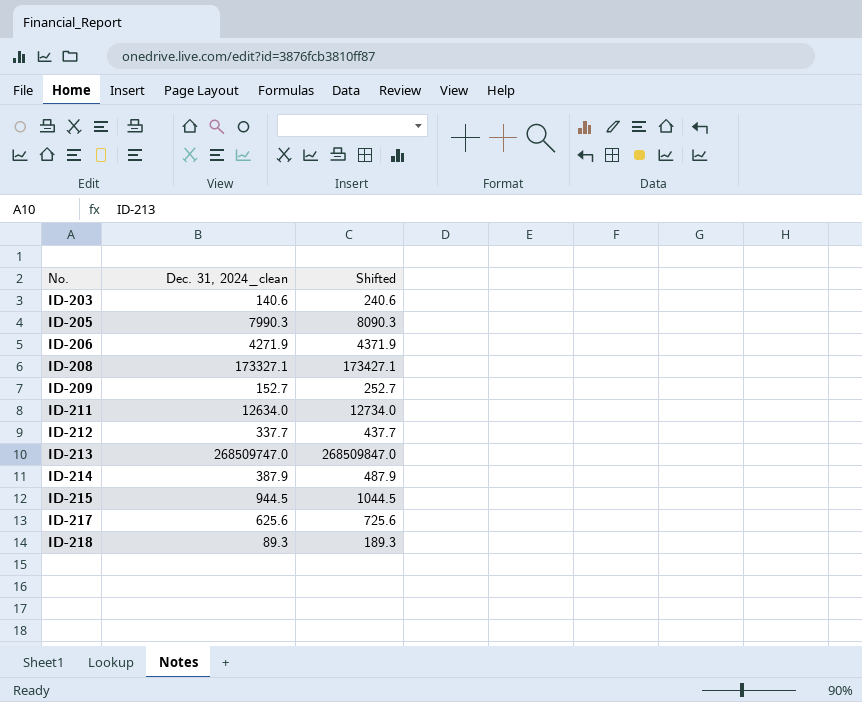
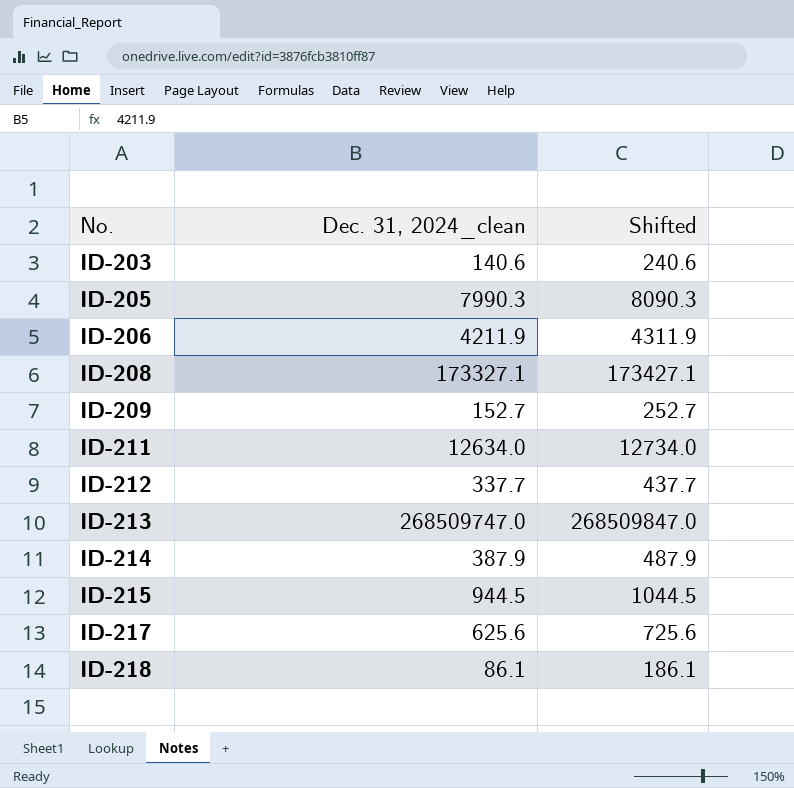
ID-206 | Dec. 31, 2024_clean: 4271.9 -> 4211.9
ID-206 | Shifted: 4371.9 -> 4311.9
ID-218 | Dec. 31, 2024_clean: 89.3 -> 86.1
ID-218 | Shifted: 189.3 -> 186.1

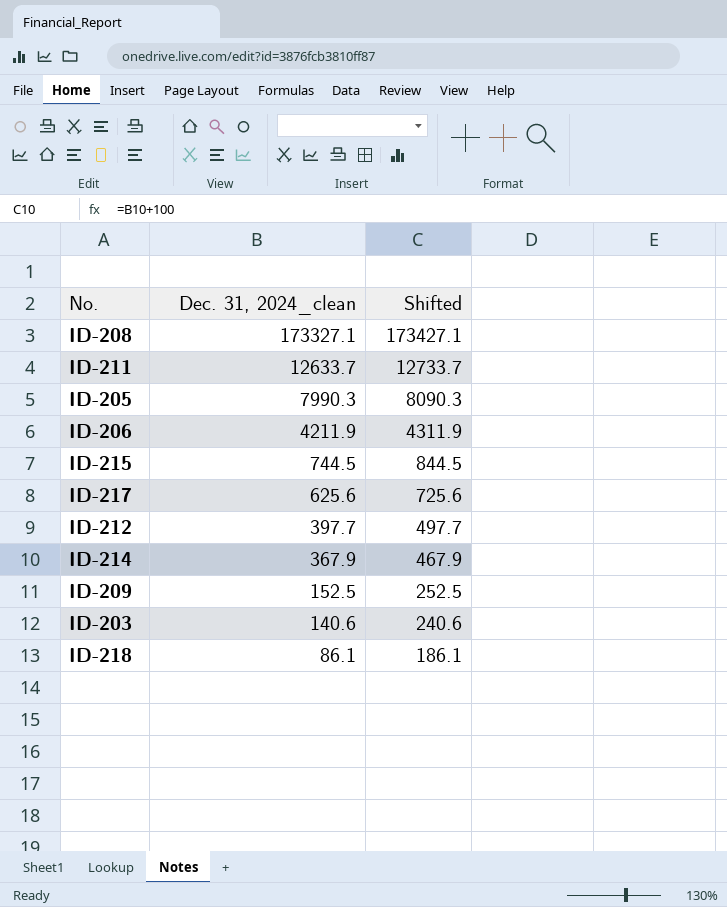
row order: No. ascending -> Dec. 31, 2024_clean descending
row ID-213: 268509747.0 | 268509847.0 -> none
ID-211 | Dec. 31, 2024_clean: 12634.0 -> 12633.7
ID-211 | Shifted: 12734.0 -> 12733.7
ID-215 | Dec. 31, 2024_clean: 944.5 -> 744.5
ID-215 | Shifted: 1044.5 -> 844.5
ID-212 | Dec. 31, 2024_clean: 337.7 -> 397.7
ID-212 | Shifted: 437.7 -> 497.7
ID-214 | Dec. 31, 2024_clean: 387.9 -> 367.9
ID-214 | Shifted: 487.9 -> 467.9
ID-209 | Dec. 31, 2024_clean: 152.7 -> 152.5
ID-209 | Shifted: 252.7 -> 252.5

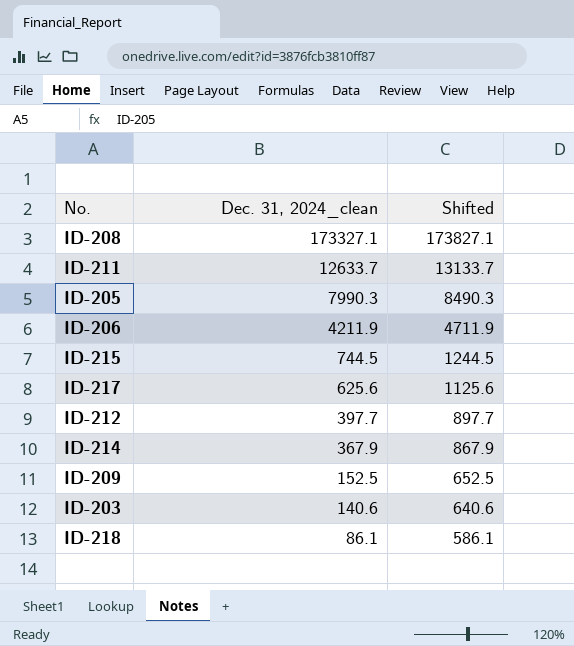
column Shifted | formula: [Dec. 31, 2024_clean] + 100 -> [Dec. 31, 2024_clean] + 500

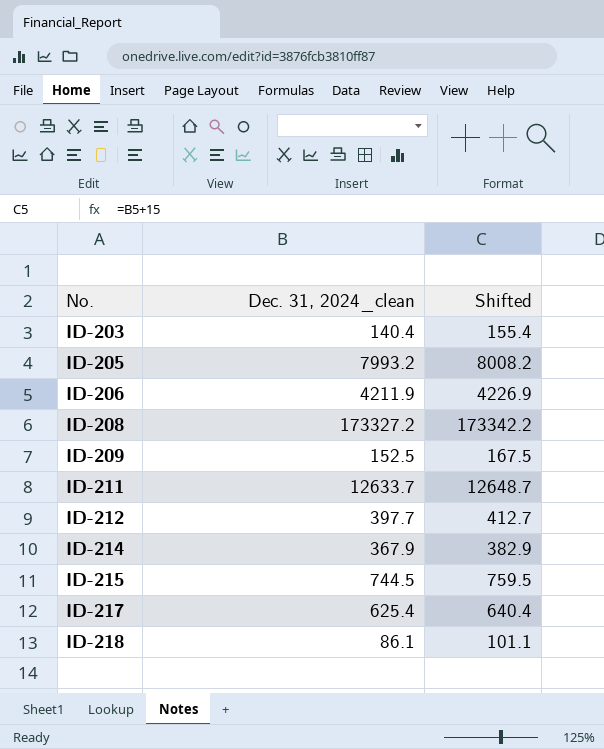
row order: Dec. 31, 2024_clean descending -> No. ascending
column Shifted | formula: [Dec. 31, 2024_clean] + 500 -> [Dec. 31, 2024_clean] + 15
ID-203 | Dec. 31, 2024_clean: 140.6 -> 140.4
ID-205 | Dec. 31, 2024_clean: 7990.3 -> 7993.2
ID-208 | Dec. 31, 2024_clean: 173327.1 -> 173327.2
ID-217 | Dec. 31, 2024_clean: 625.6 -> 625.4

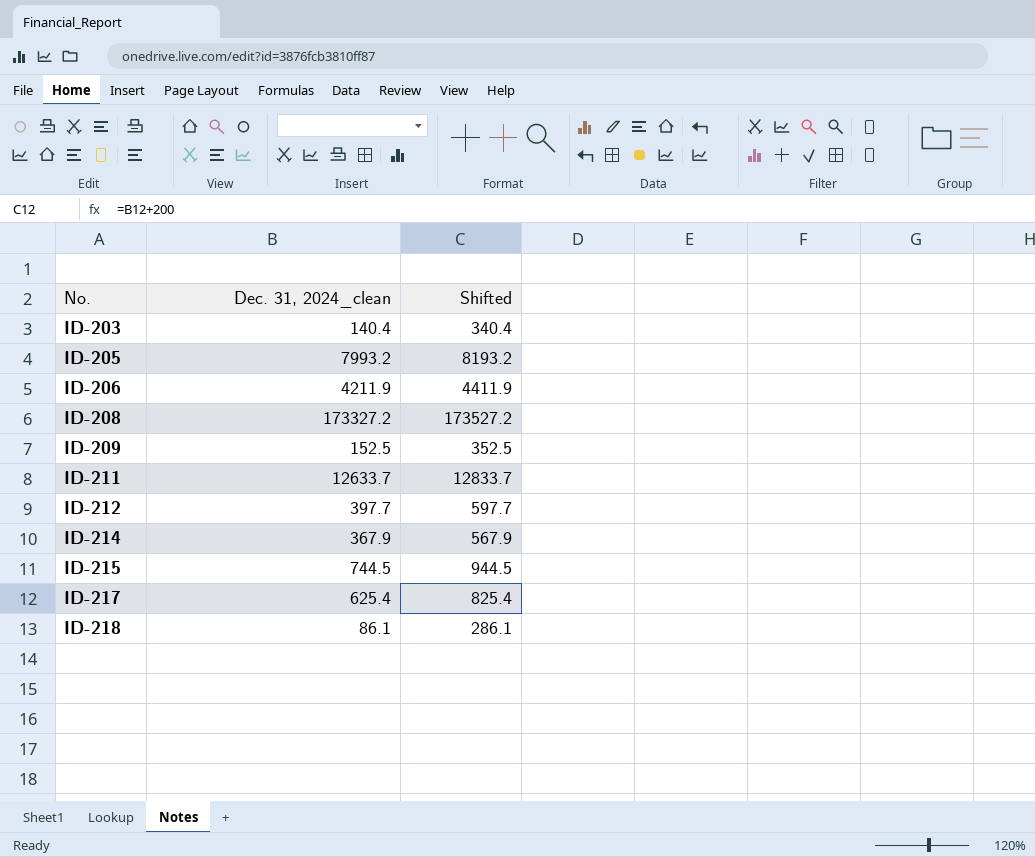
column Shifted | formula: [Dec. 31, 2024_clean] + 15 -> [Dec. 31, 2024_clean] + 200

